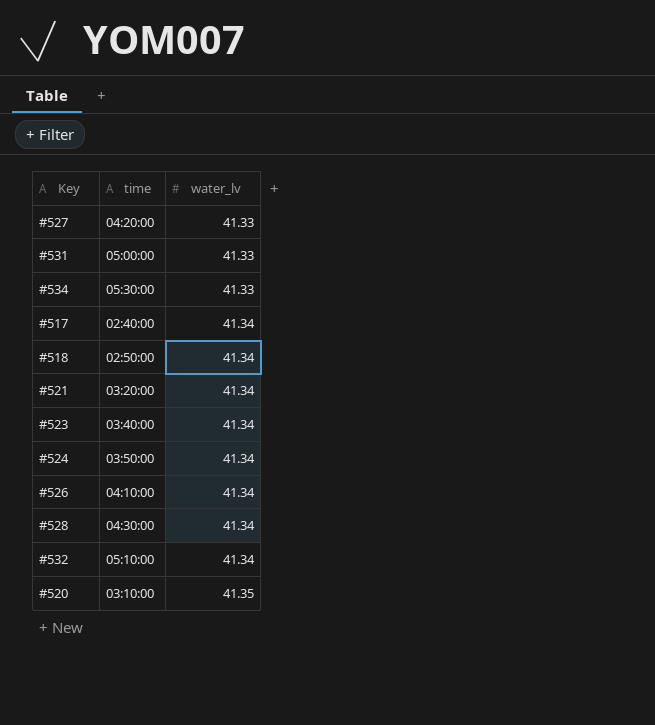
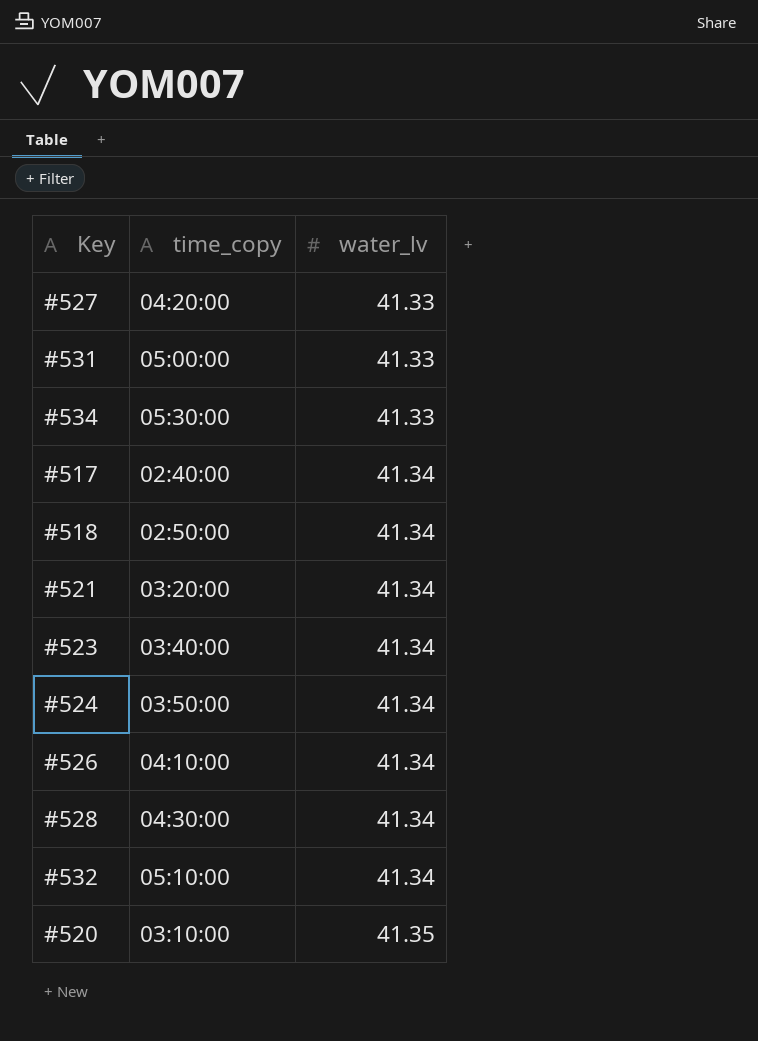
column name: time -> time_copy

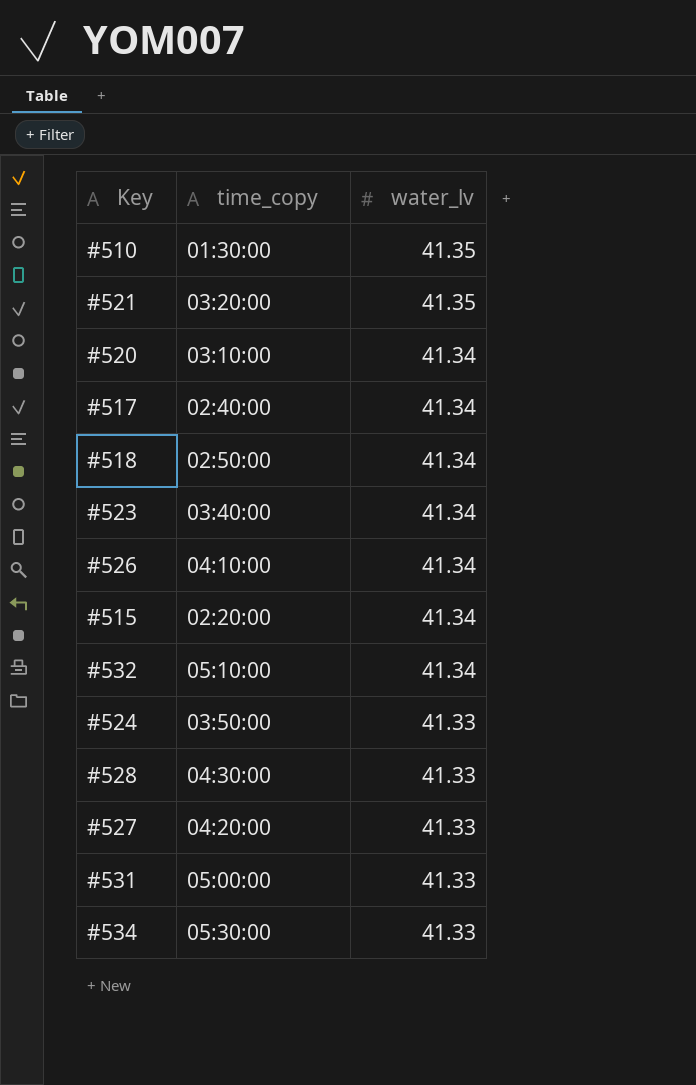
row order: water_lv ascending -> water_lv descending
row #510: none -> 01:30:00 | 41.35
#521 | water_lv: 41.34 -> 41.35
#520 | water_lv: 41.35 -> 41.34
row #515: none -> 02:20:00 | 41.34
#524 | water_lv: 41.34 -> 41.33
#528 | water_lv: 41.34 -> 41.33

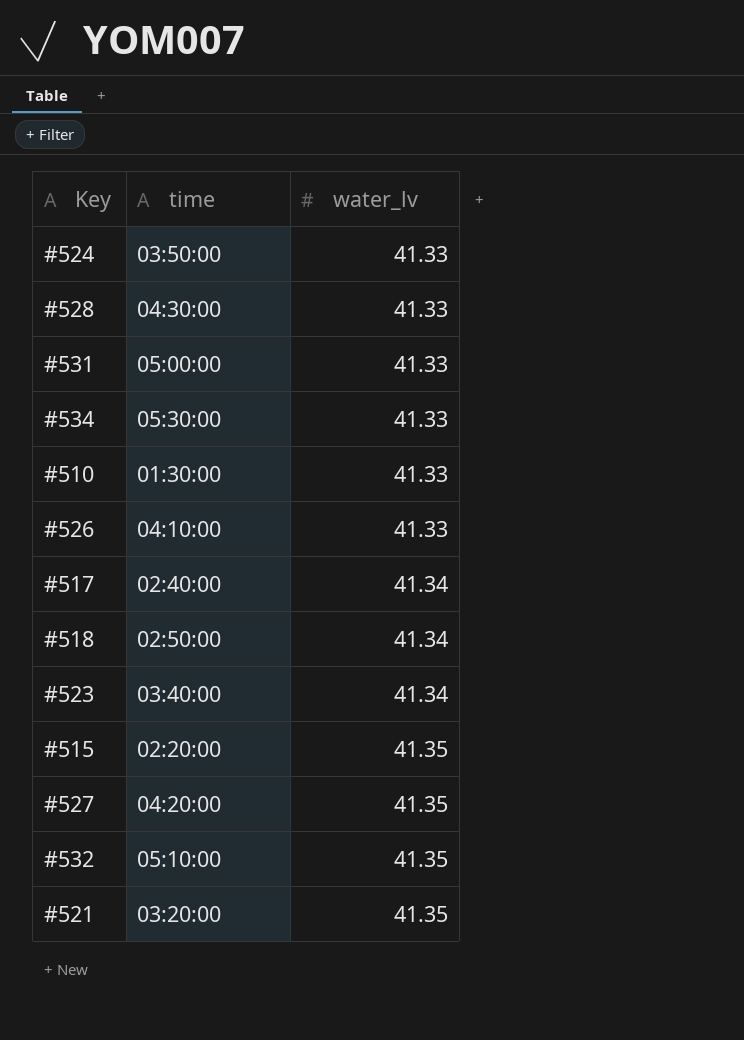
row order: water_lv descending -> water_lv ascending
column name: time_copy -> time
row #520: 03:10:00 | 41.34 -> none
#510 | water_lv: 41.35 -> 41.33
#526 | water_lv: 41.34 -> 41.33
#515 | water_lv: 41.34 -> 41.35
#527 | water_lv: 41.33 -> 41.35
#532 | water_lv: 41.34 -> 41.35

